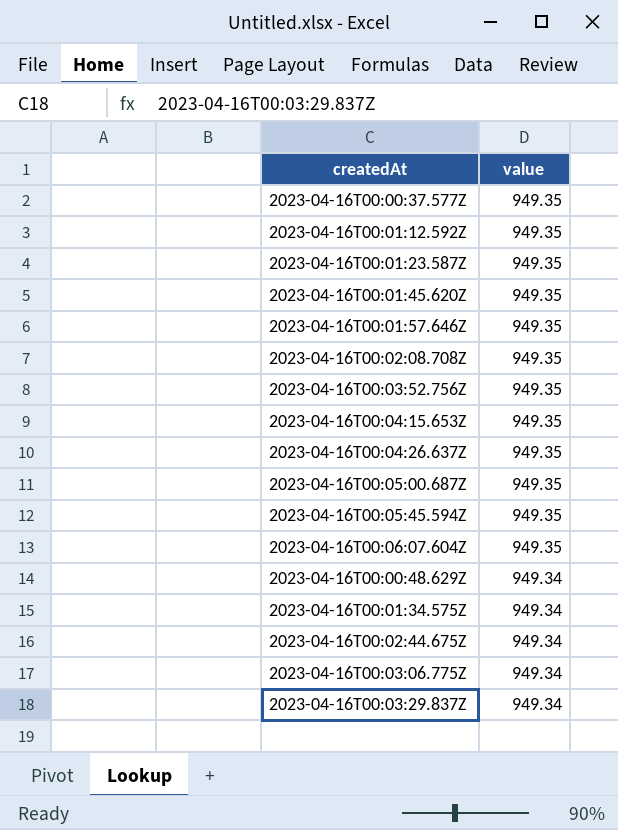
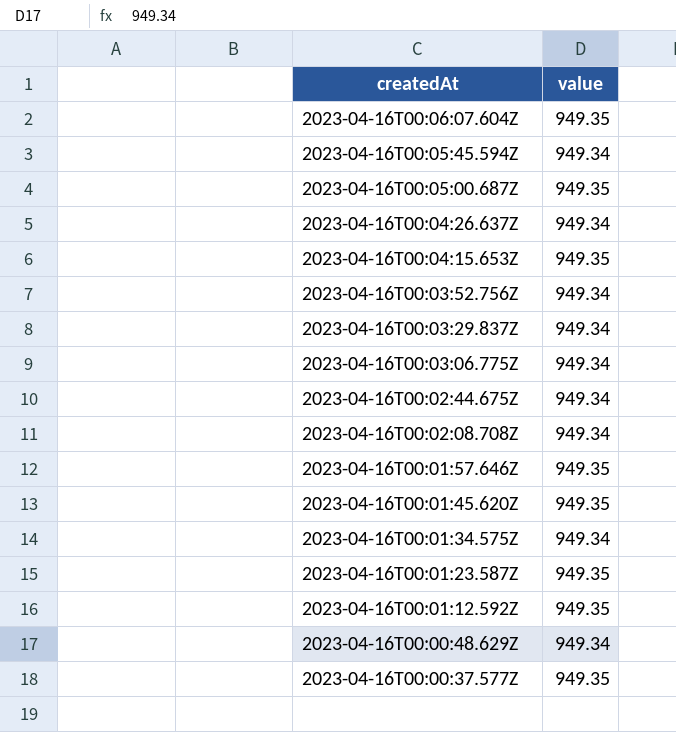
row order: value descending -> createdAt descending
2023-04-16T00:05:45.594Z | value: 949.35 -> 949.34
2023-04-16T00:04:26.637Z | value: 949.35 -> 949.34
2023-04-16T00:03:52.756Z | value: 949.35 -> 949.34
2023-04-16T00:02:08.708Z | value: 949.35 -> 949.34

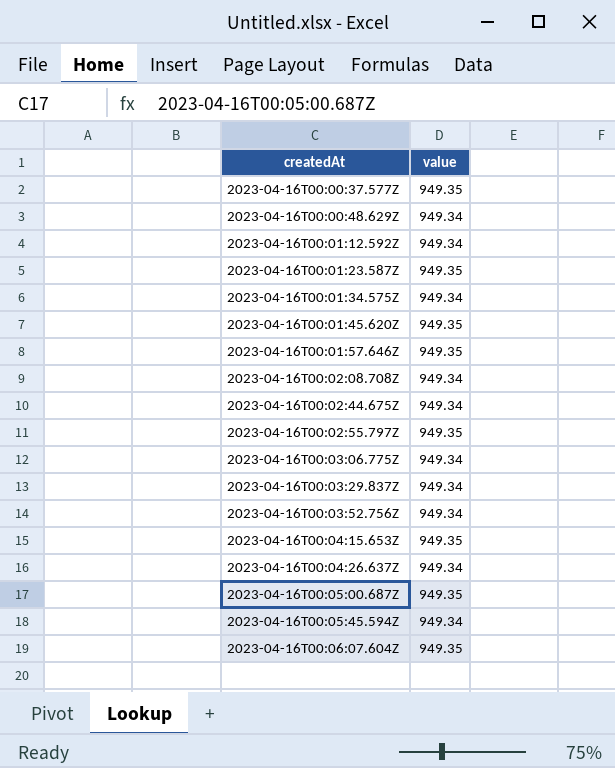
row order: createdAt descending -> createdAt ascending
2023-04-16T00:01:12.592Z | value: 949.35 -> 949.34
row 2023-04-16T00:02:55.797Z: none -> 949.35

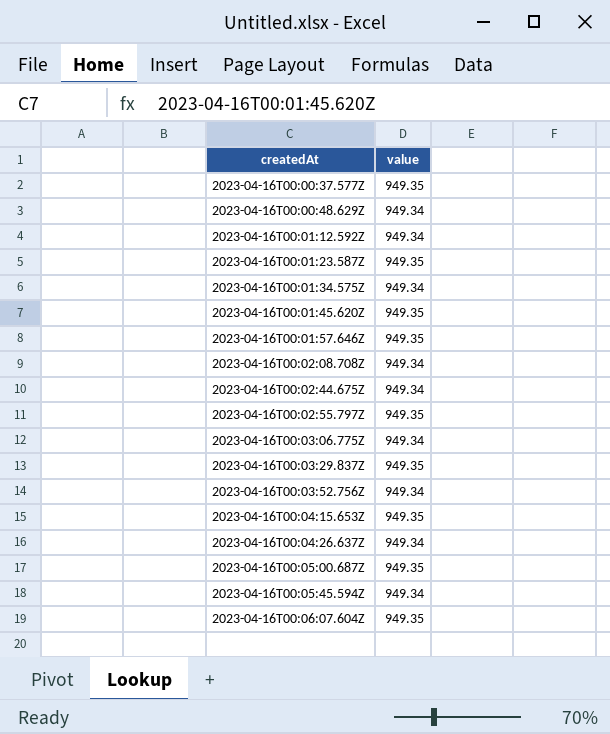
2023-04-16T00:03:29.837Z | value: 949.34 -> 949.35

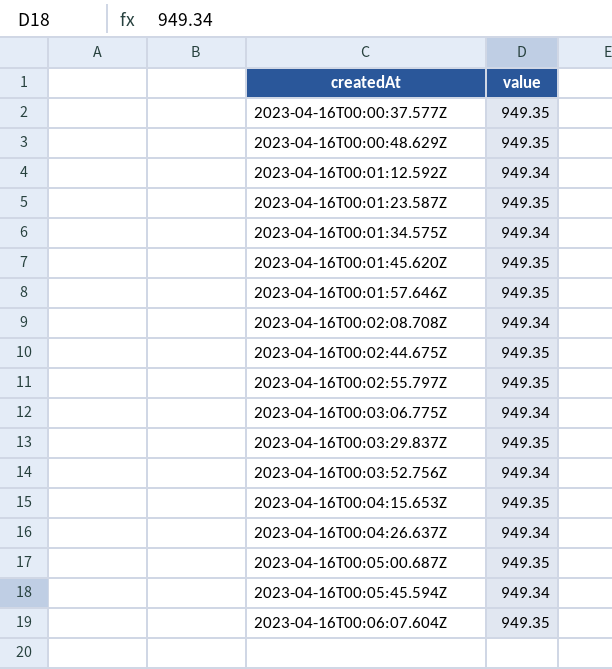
2023-04-16T00:00:48.629Z | value: 949.34 -> 949.35
2023-04-16T00:02:44.675Z | value: 949.34 -> 949.35

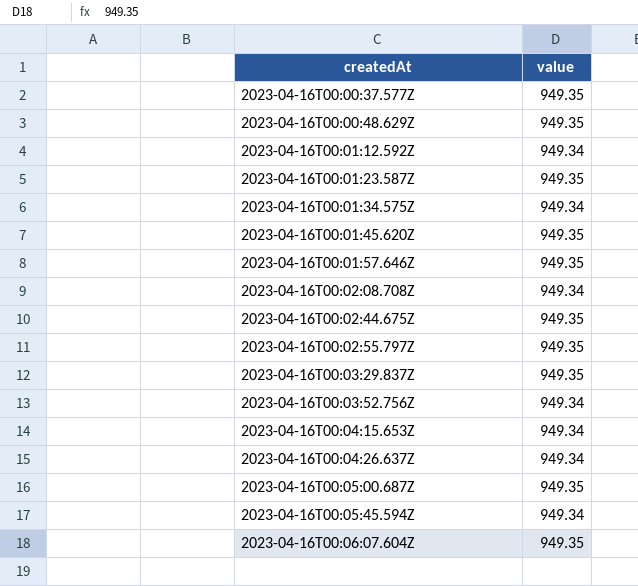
row 2023-04-16T00:03:06.775Z: 949.34 -> none
2023-04-16T00:04:15.653Z | value: 949.35 -> 949.34

